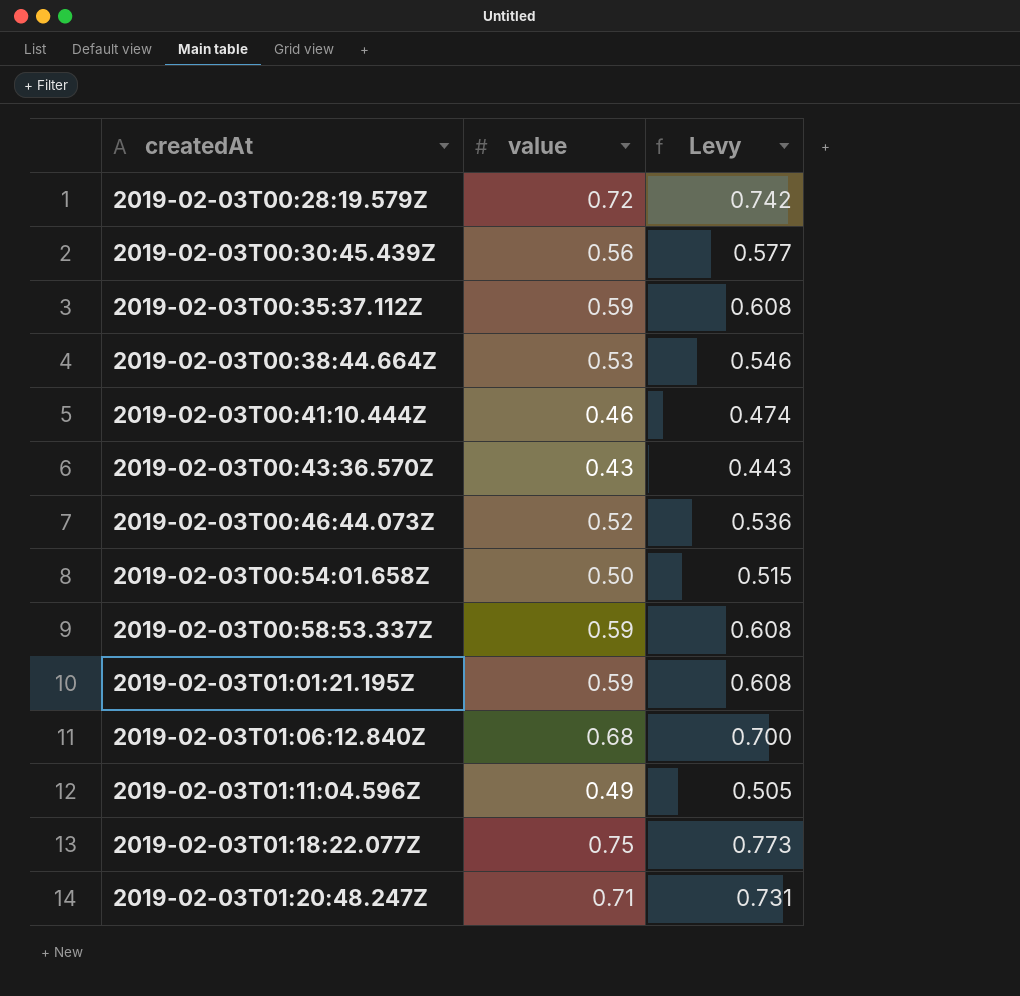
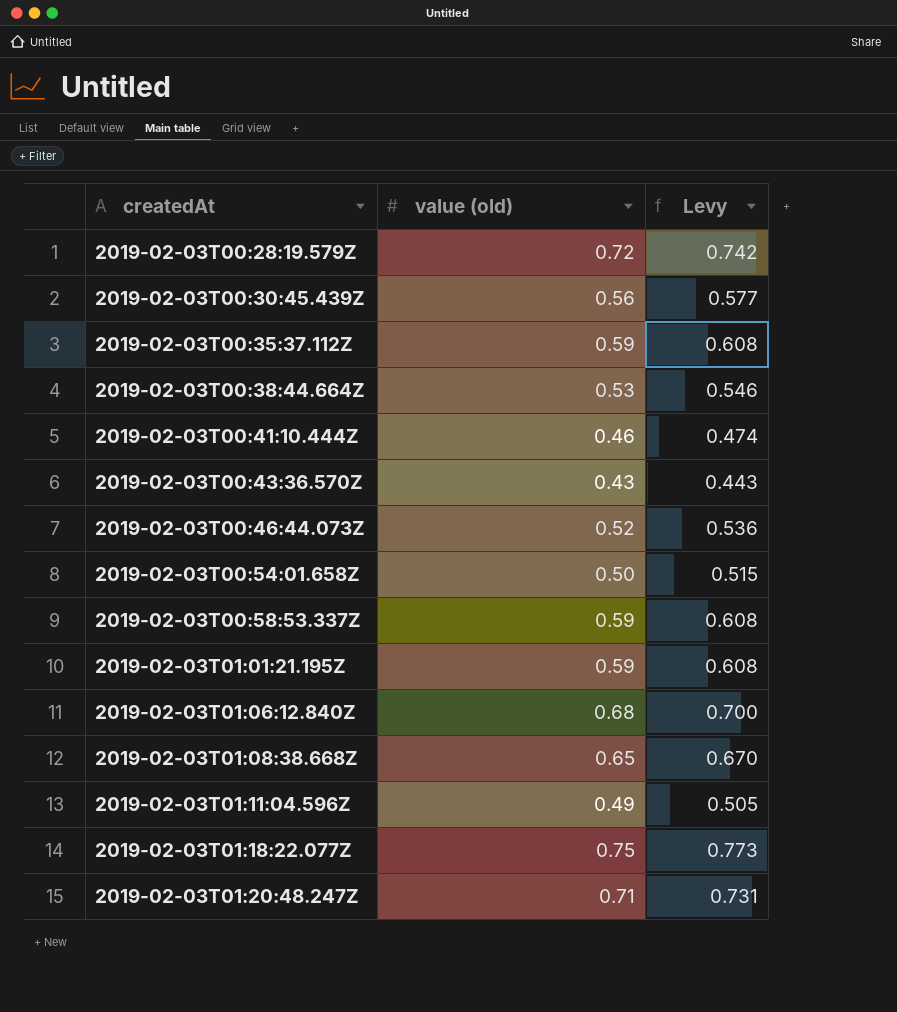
column name: value -> value (old)
row 2019-02-03T01:08:38.668Z: none -> 0.65 | 0.670

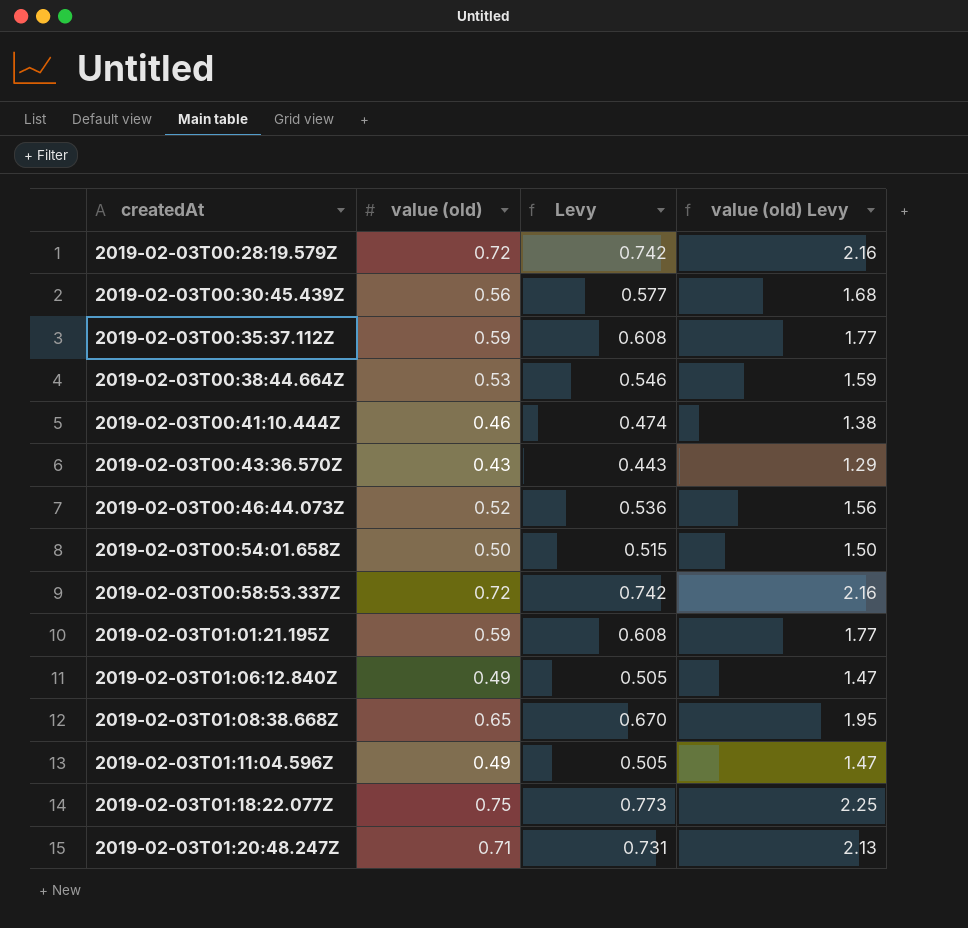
column value (old) Levy | formula: none -> [value (old)] * 3
2019-02-03T00:58:53.337Z | value (old): 0.59 -> 0.72
2019-02-03T00:58:53.337Z | Levy: 0.608 -> 0.742
2019-02-03T01:06:12.840Z | value (old): 0.68 -> 0.49
2019-02-03T01:06:12.840Z | Levy: 0.700 -> 0.505

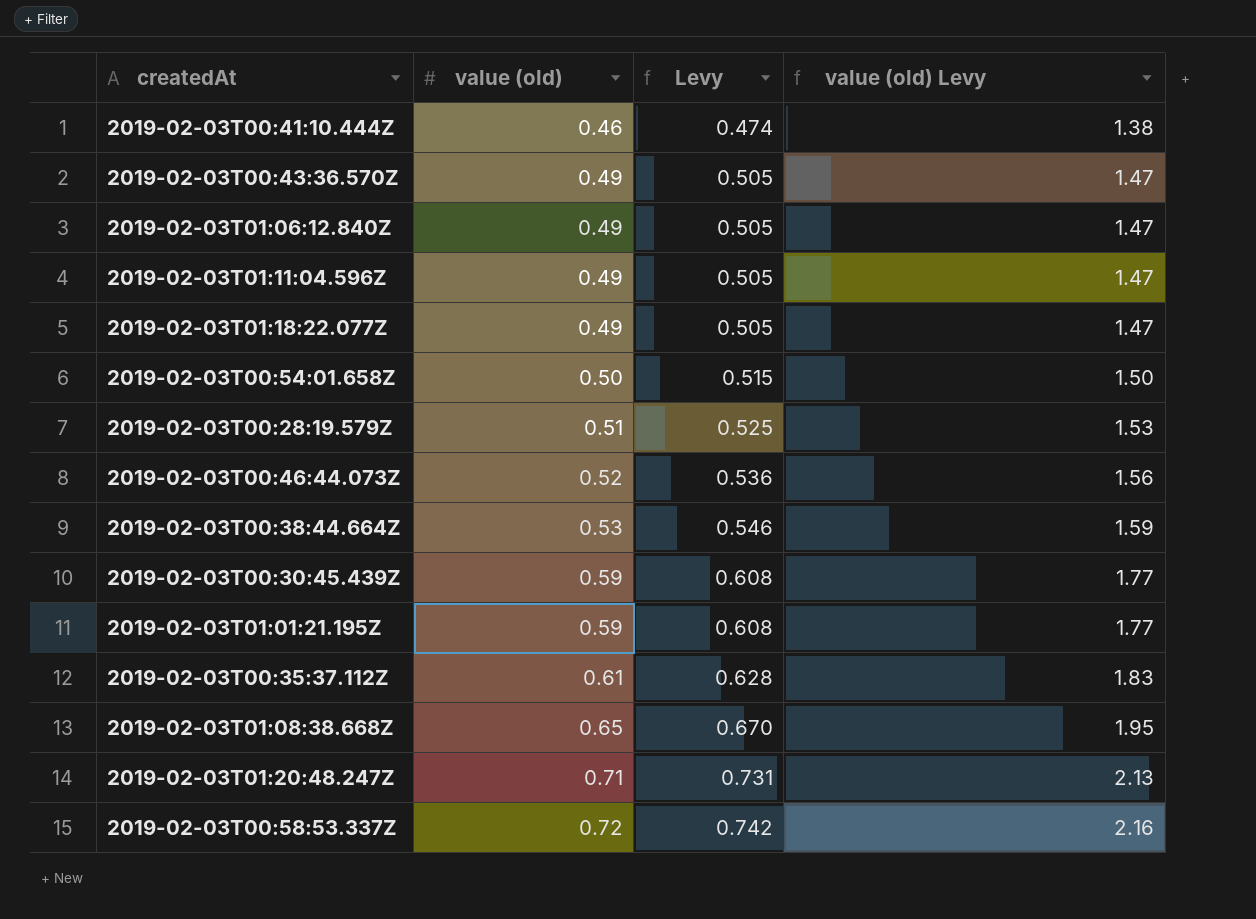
row order: createdAt ascending -> value (old) ascending
2019-02-03T00:43:36.570Z | value (old): 0.43 -> 0.49
2019-02-03T00:43:36.570Z | Levy: 0.443 -> 0.505
2019-02-03T00:43:36.570Z | value (old) Levy: 1.29 -> 1.47
2019-02-03T01:18:22.077Z | value (old): 0.75 -> 0.49
2019-02-03T01:18:22.077Z | Levy: 0.773 -> 0.505
2019-02-03T01:18:22.077Z | value (old) Levy: 2.25 -> 1.47
2019-02-03T00:28:19.579Z | value (old): 0.72 -> 0.51
2019-02-03T00:28:19.579Z | Levy: 0.742 -> 0.525
2019-02-03T00:28:19.579Z | value (old) Levy: 2.16 -> 1.53
2019-02-03T00:30:45.439Z | value (old): 0.56 -> 0.59
2019-02-03T00:30:45.439Z | Levy: 0.577 -> 0.608
2019-02-03T00:30:45.439Z | value (old) Levy: 1.68 -> 1.77
2019-02-03T00:35:37.112Z | value (old): 0.59 -> 0.61
2019-02-03T00:35:37.112Z | Levy: 0.608 -> 0.628
2019-02-03T00:35:37.112Z | value (old) Levy: 1.77 -> 1.83

